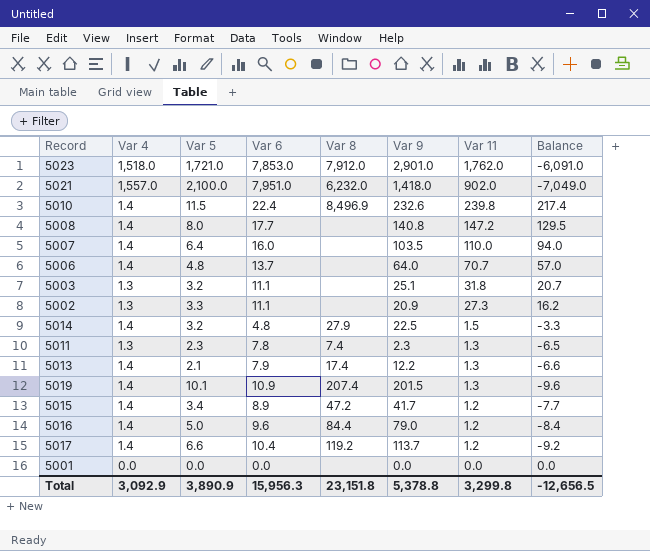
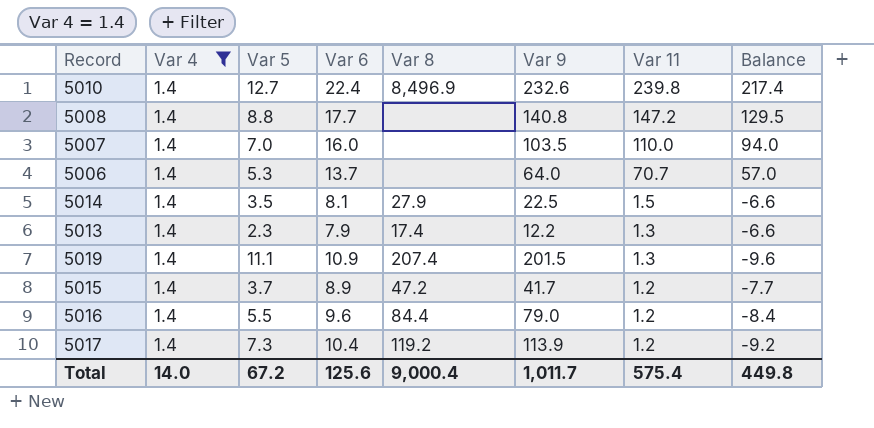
filter: none -> Var 4 = 1.4
5010 | Var 5: 11.5 -> 12.7
5008 | Var 5: 8.0 -> 8.8
5007 | Var 5: 6.4 -> 7.0
5006 | Var 5: 4.8 -> 5.3
5014 | Var 5: 3.2 -> 3.5
5014 | Var 6: 4.8 -> 8.1
5014 | Balance: -3.3 -> -6.6
5013 | Var 5: 2.1 -> 2.3
5019 | Var 5: 10.1 -> 11.1
5015 | Var 5: 3.4 -> 3.7
5016 | Var 5: 5.0 -> 5.5
5017 | Var 5: 6.6 -> 7.3
5017 | Var 9: 113.7 -> 113.9
Total | Var 4: 3,092.9 -> 14.0
Total | Var 5: 3,890.9 -> 67.2
Total | Var 6: 15,956.3 -> 125.6
Total | Var 8: 23,151.8 -> 9,000.4
Total | Var 9: 5,378.8 -> 1,011.7
Total | Var 11: 3,299.8 -> 575.4
Total | Balance: -12,656.5 -> 449.8

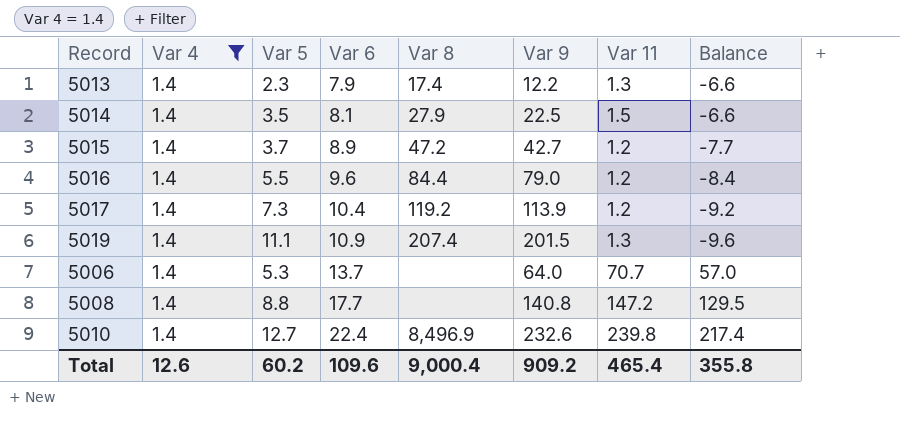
row order: Var 11 descending -> Var 6 ascending
row 5007: 1.4 | 7.0 | 16.0 | none | 103.5 | 110.0 | 94.0 -> none
5015 | Var 9: 41.7 -> 42.7
Total | Var 4: 14.0 -> 12.6
Total | Var 5: 67.2 -> 60.2
Total | Var 6: 125.6 -> 109.6
Total | Var 9: 1,011.7 -> 909.2
Total | Var 11: 575.4 -> 465.4
Total | Balance: 449.8 -> 355.8

